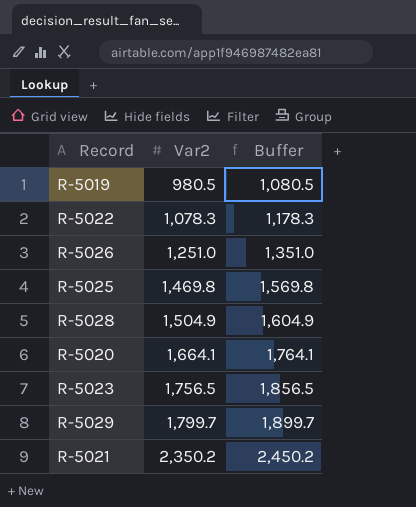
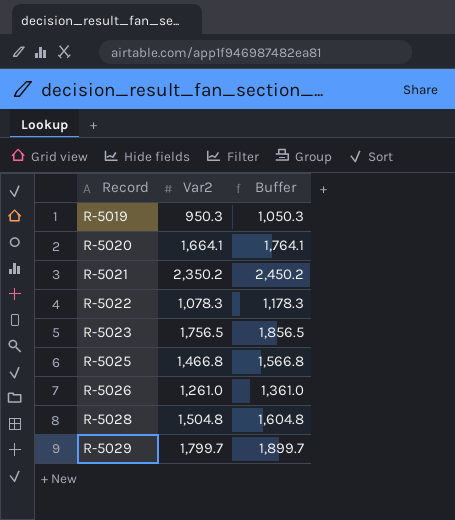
row order: Var2 ascending -> Record ascending
R-5019 | Var2: 980.5 -> 950.3
R-5019 | Buffer: 1,080.5 -> 1,050.3
R-5025 | Var2: 1,469.8 -> 1,466.8
R-5025 | Buffer: 1,569.8 -> 1,566.8
R-5026 | Var2: 1,251.0 -> 1,261.0
R-5026 | Buffer: 1,351.0 -> 1,361.0
R-5028 | Var2: 1,504.9 -> 1,504.8
R-5028 | Buffer: 1,604.9 -> 1,604.8

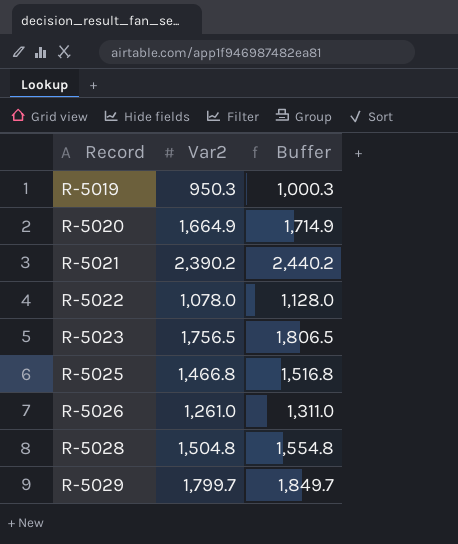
column Buffer | formula: [Var2] + 100 -> [Var2] + 50
R-5020 | Var2: 1,664.1 -> 1,664.9
R-5021 | Var2: 2,350.2 -> 2,390.2
R-5022 | Var2: 1,078.3 -> 1,078.0

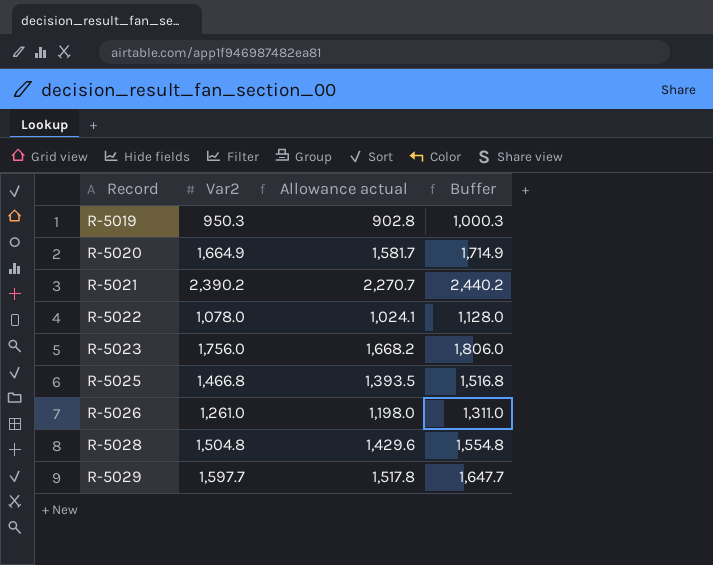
column Allowance actual | formula: none -> [Var2] * 0.95
R-5023 | Var2: 1,756.5 -> 1,756.0
R-5023 | Buffer: 1,806.5 -> 1,806.0
R-5029 | Var2: 1,799.7 -> 1,597.7
R-5029 | Buffer: 1,849.7 -> 1,647.7

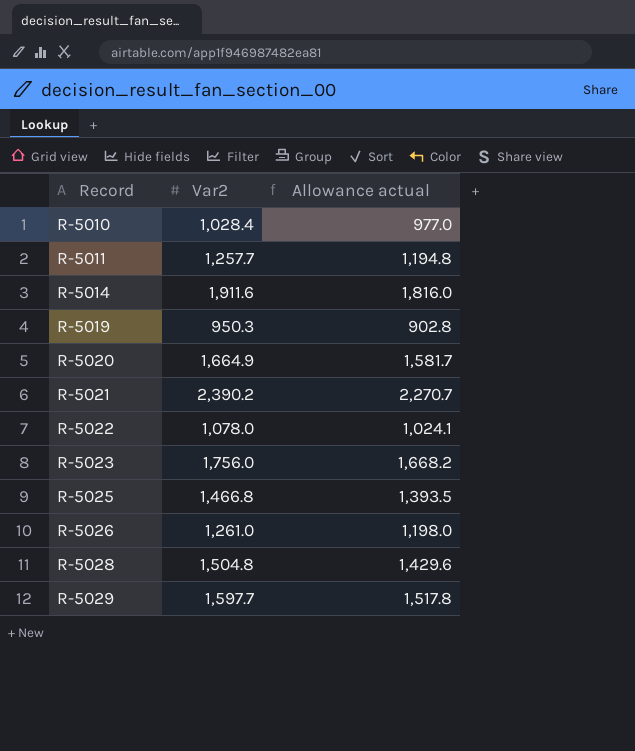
column Buffer | formula: [Var2] + 50 -> none
row R-5010: none -> 1,028.4 | 977.0
row R-5011: none -> 1,257.7 | 1,194.8
row R-5014: none -> 1,911.6 | 1,816.0

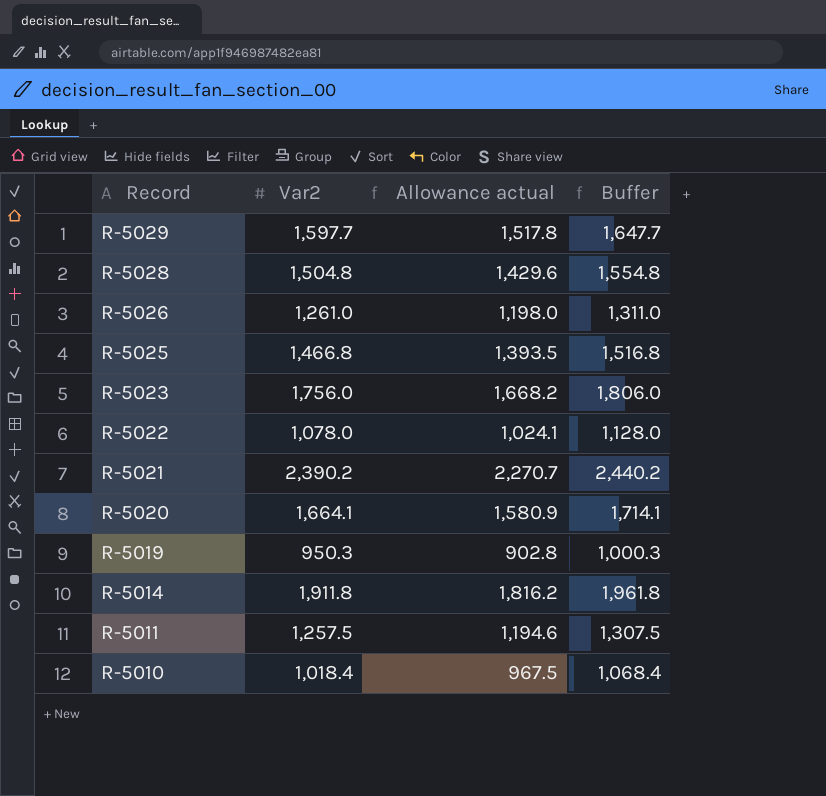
row order: Record ascending -> Record descending
column Buffer | formula: none -> [Var2] + 50
R-5020 | Var2: 1,664.9 -> 1,664.1
R-5020 | Allowance actual: 1,581.7 -> 1,580.9
R-5014 | Var2: 1,911.6 -> 1,911.8
R-5014 | Allowance actual: 1,816.0 -> 1,816.2
R-5011 | Var2: 1,257.7 -> 1,257.5
R-5011 | Allowance actual: 1,194.8 -> 1,194.6
R-5010 | Var2: 1,028.4 -> 1,018.4
R-5010 | Allowance actual: 977.0 -> 967.5

